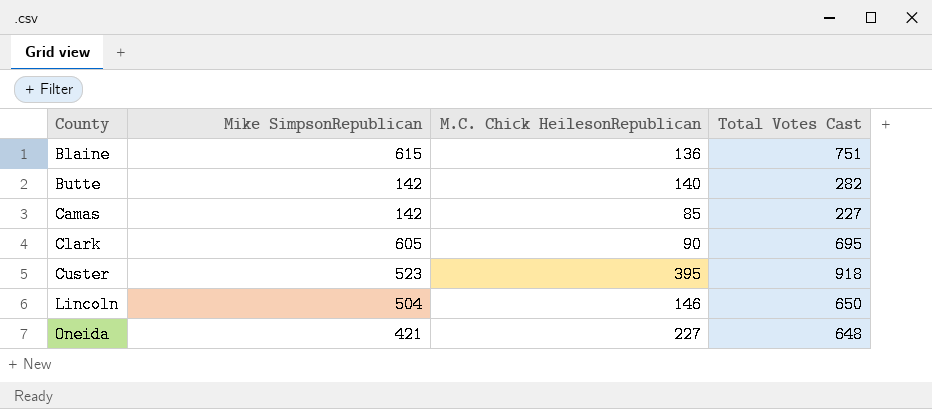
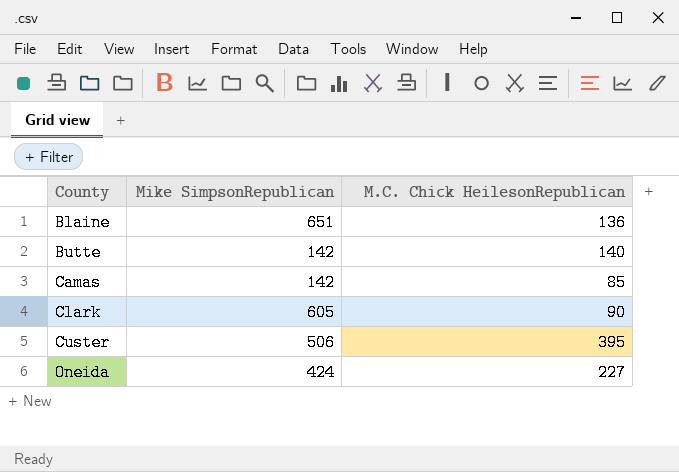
column Total Votes Cast | formula: [Mike SimpsonRepublican] + [M.C. Chick HeilesonRepublican] -> none
row Lincoln: 504 | 146 | 650 -> none
Blaine | Mike SimpsonRepublican: 615 -> 651
Custer | Mike SimpsonRepublican: 523 -> 506
Oneida | Mike SimpsonRepublican: 421 -> 424

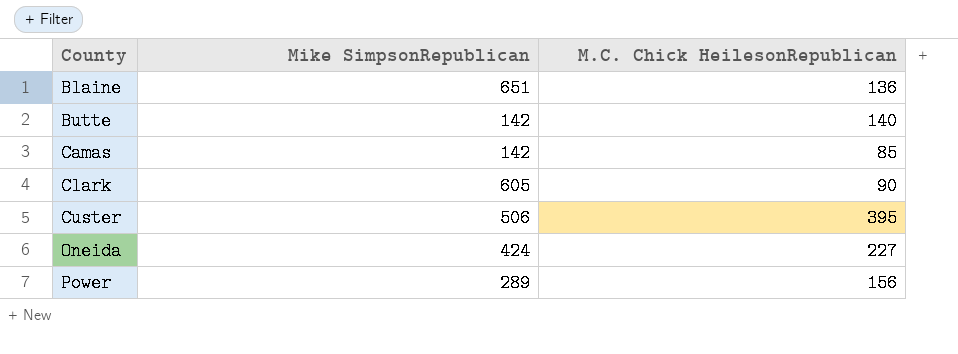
row Power: none -> 289 | 156

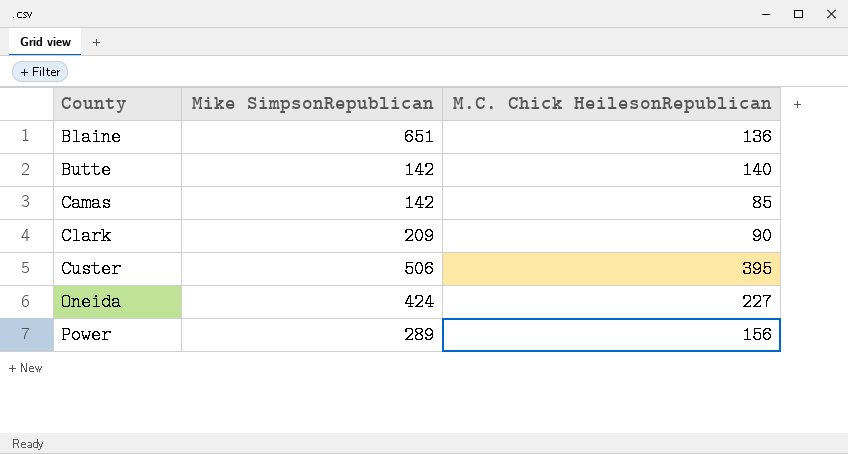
Clark | Mike SimpsonRepublican: 605 -> 209

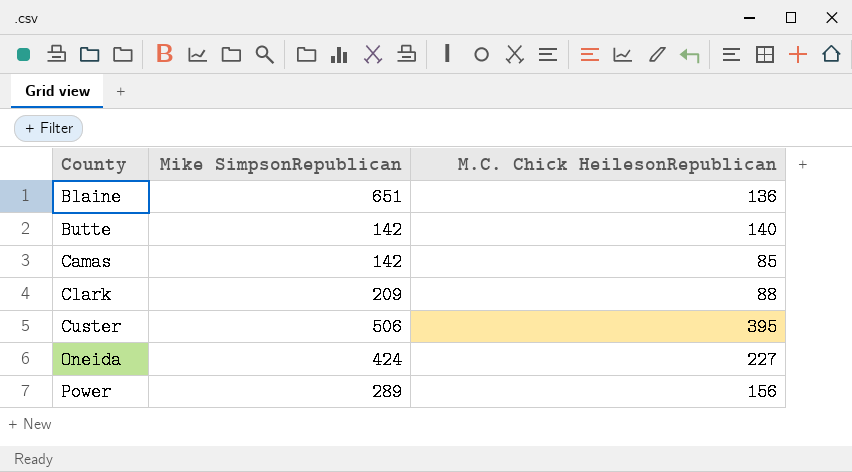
Clark | M.C. Chick HeilesonRepublican: 90 -> 88

